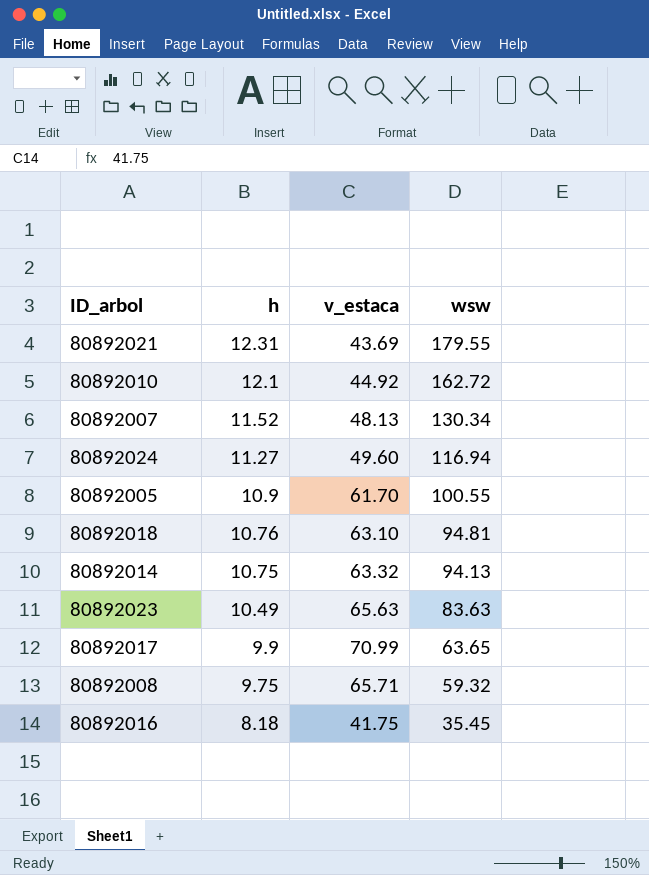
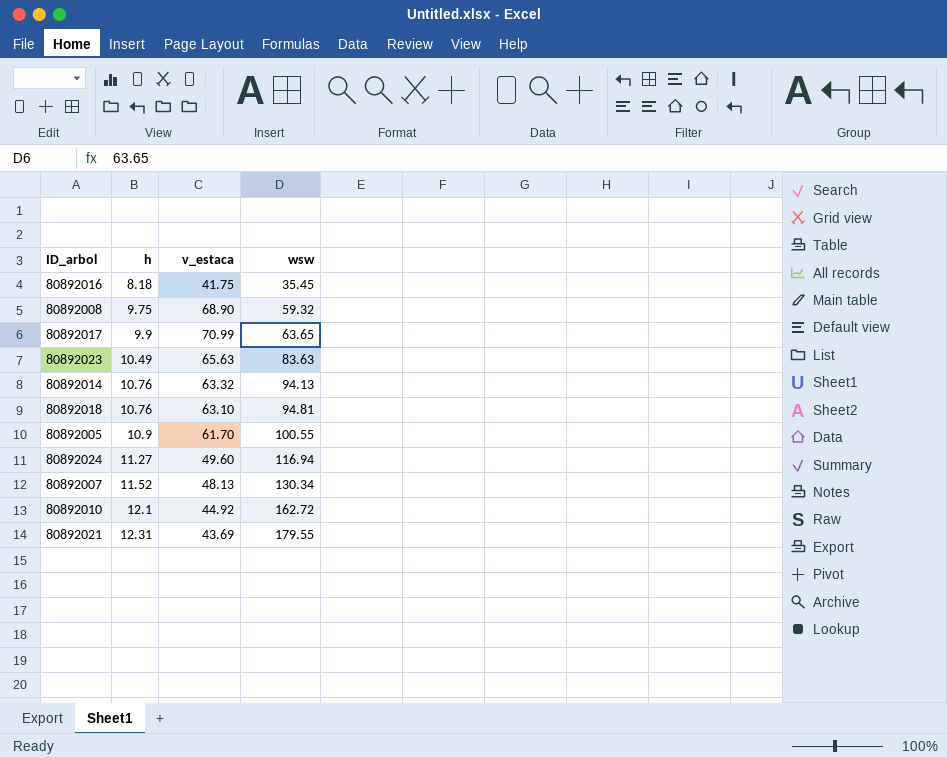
row order: h descending -> h ascending
80892008 | v_estaca: 65.71 -> 68.90
80892014 | h: 10.75 -> 10.76

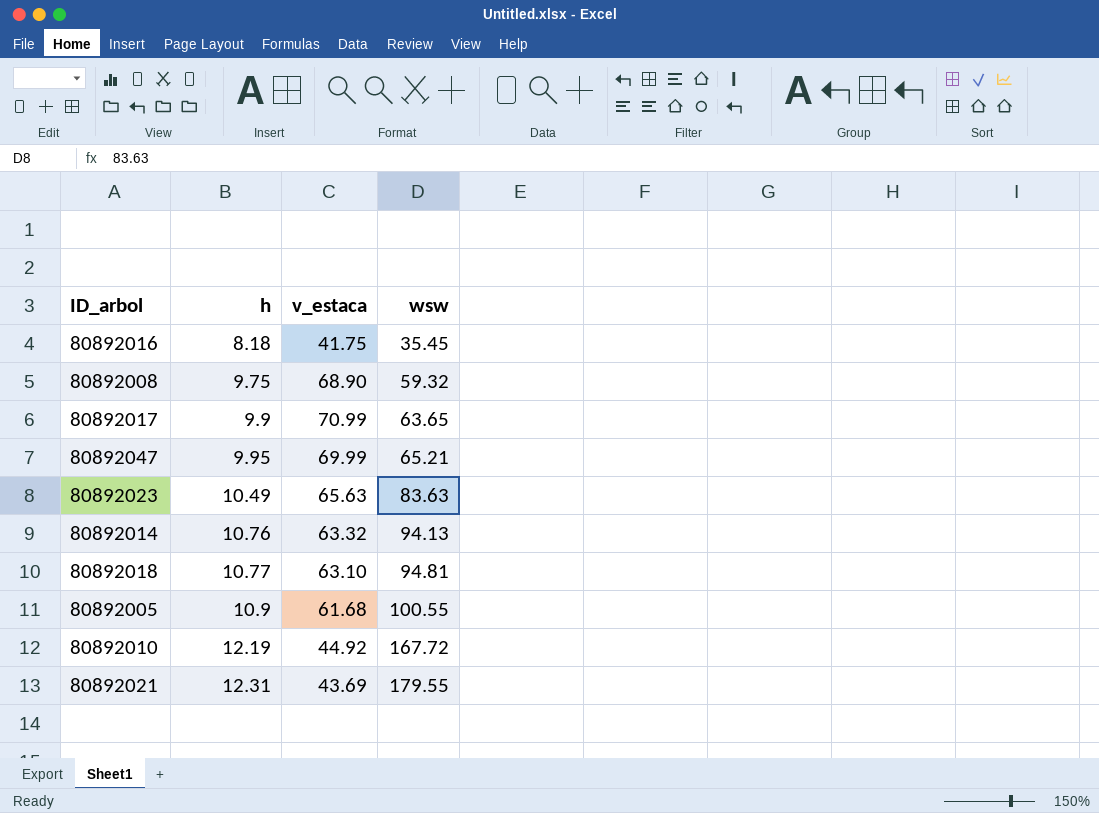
row 80892024: 11.27 | 49.60 | 116.94 -> none
row 80892007: 11.52 | 48.13 | 130.34 -> none
row 80892047: none -> 9.95 | 69.99 | 65.21
80892018 | h: 10.76 -> 10.77
80892005 | v_estaca: 61.70 -> 61.68
80892010 | h: 12.1 -> 12.19
80892010 | wsw: 162.72 -> 167.72

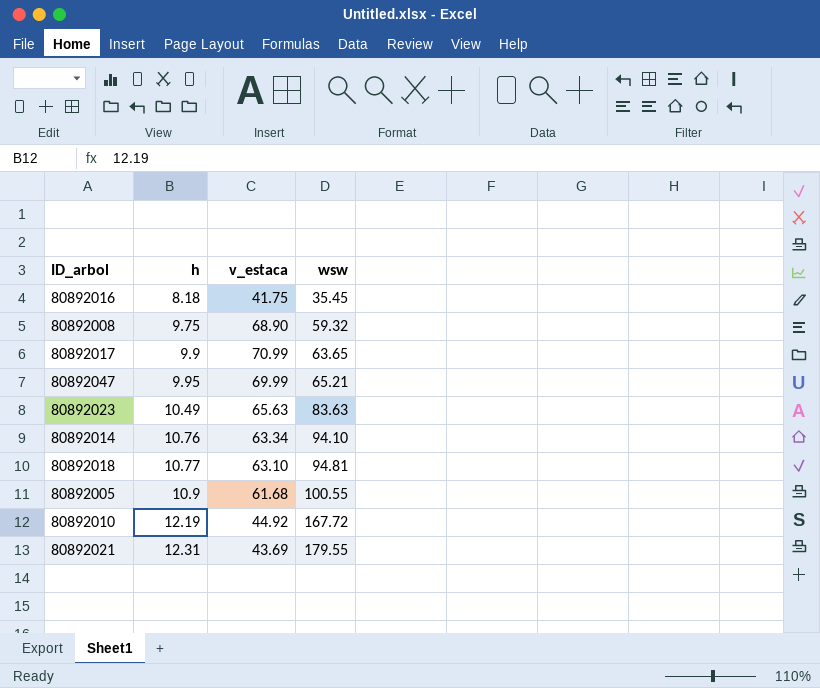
80892014 | v_estaca: 63.32 -> 63.34
80892014 | wsw: 94.13 -> 94.10

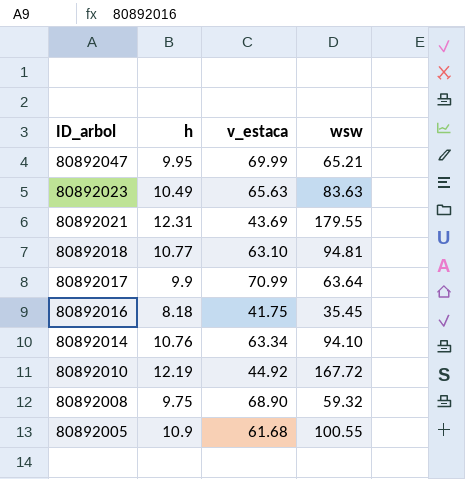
row order: h ascending -> ID_arbol descending
80892017 | wsw: 63.65 -> 63.64

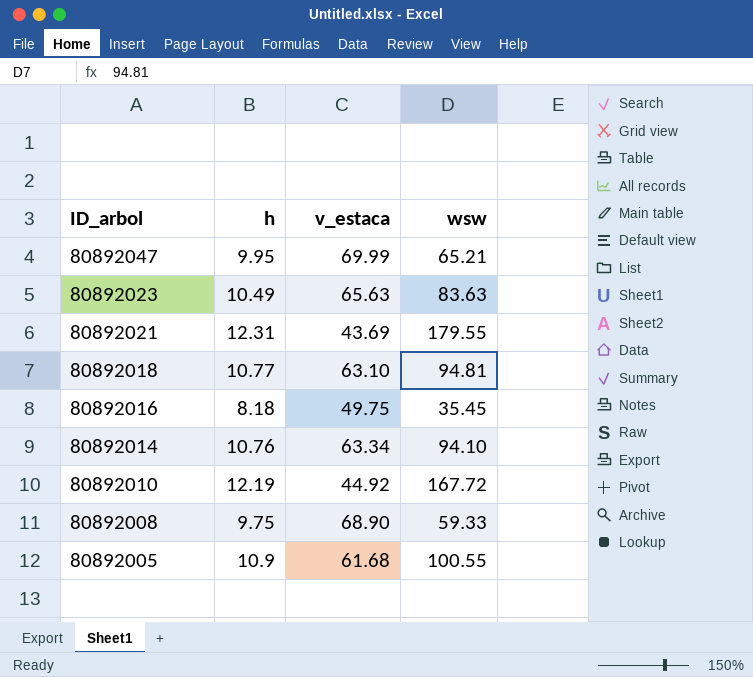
row 80892017: 9.9 | 70.99 | 63.64 -> none
80892016 | v_estaca: 41.75 -> 49.75
80892008 | wsw: 59.32 -> 59.33

